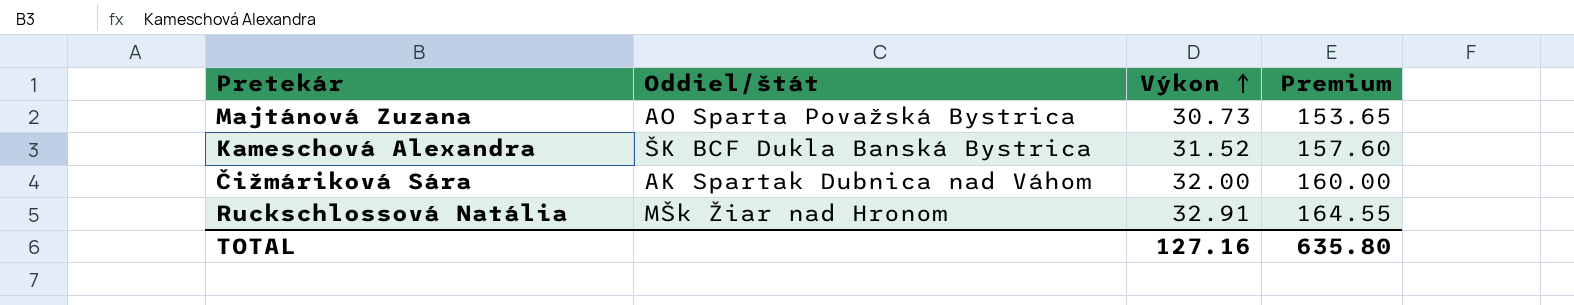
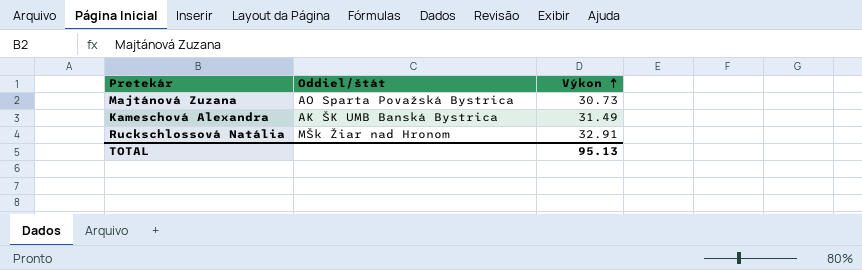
column Premium | formula: [Výkon] * 5 -> none
row Čižmáriková Sára: AK Spartak Dubnica nad Váhom | 32.00 | 160.00 -> none
Kameschová Alexandra | Oddiel/štát: ŠK BCF Dukla Banská Bystrica -> AK ŠK UMB Banská Bystrica
Kameschová Alexandra | Výkon: 31.52 -> 31.49
TOTAL | Výkon: 127.16 -> 95.13

